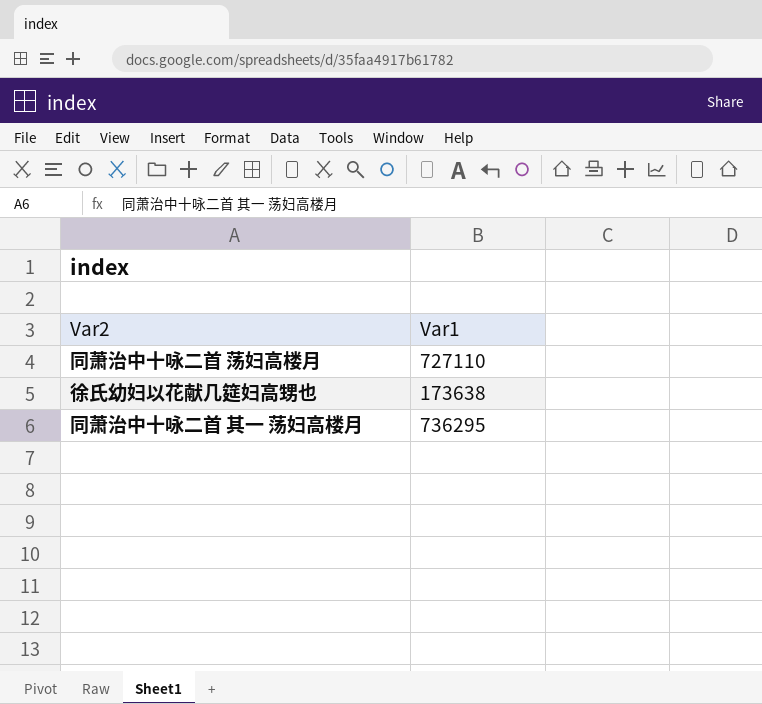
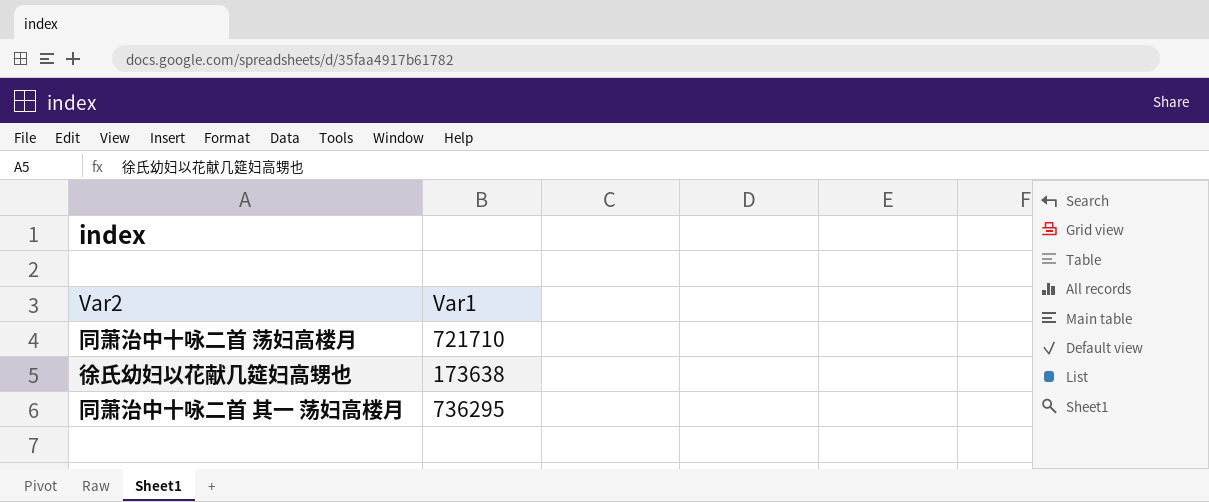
同萧治中十咏二首 荡妇高楼月 | Var1: 727110 -> 721710

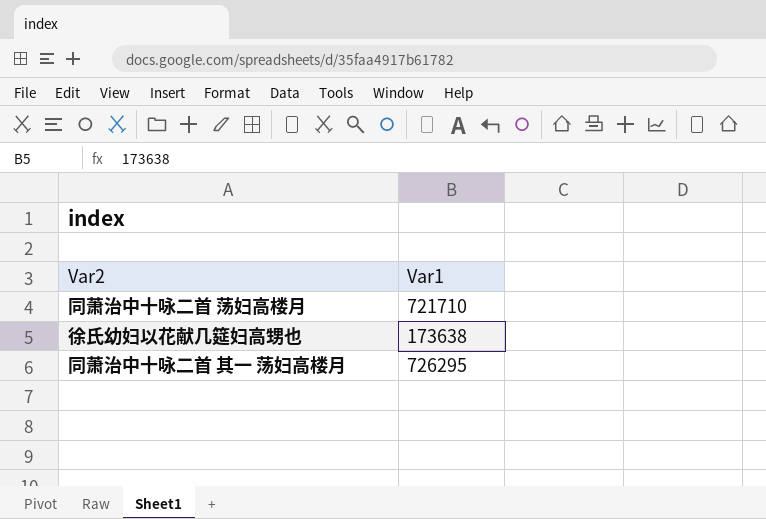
同萧治中十咏二首 其一 荡妇高楼月 | Var1: 736295 -> 726295

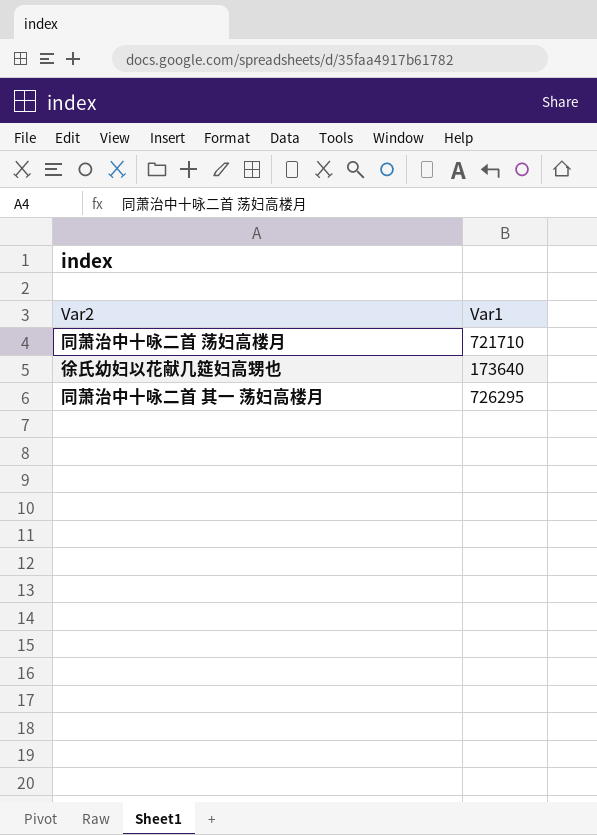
徐氏幼妇以花献几筵妇高甥也 | Var1: 173638 -> 173640

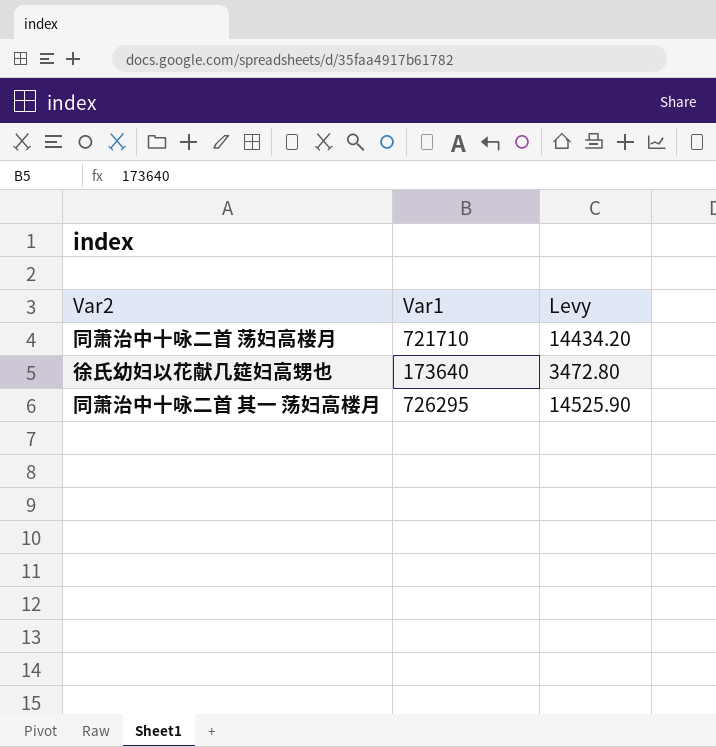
column Levy | formula: none -> [Var1] * 0.02

